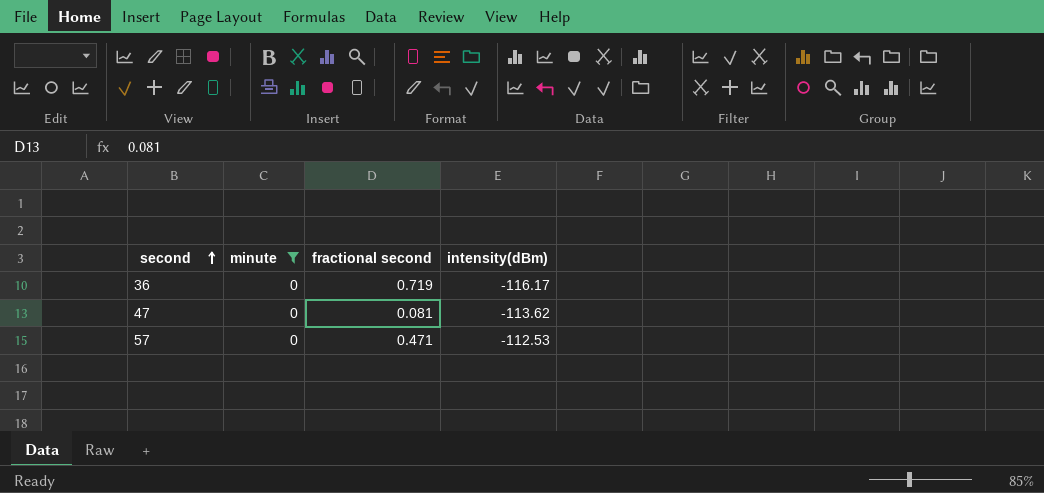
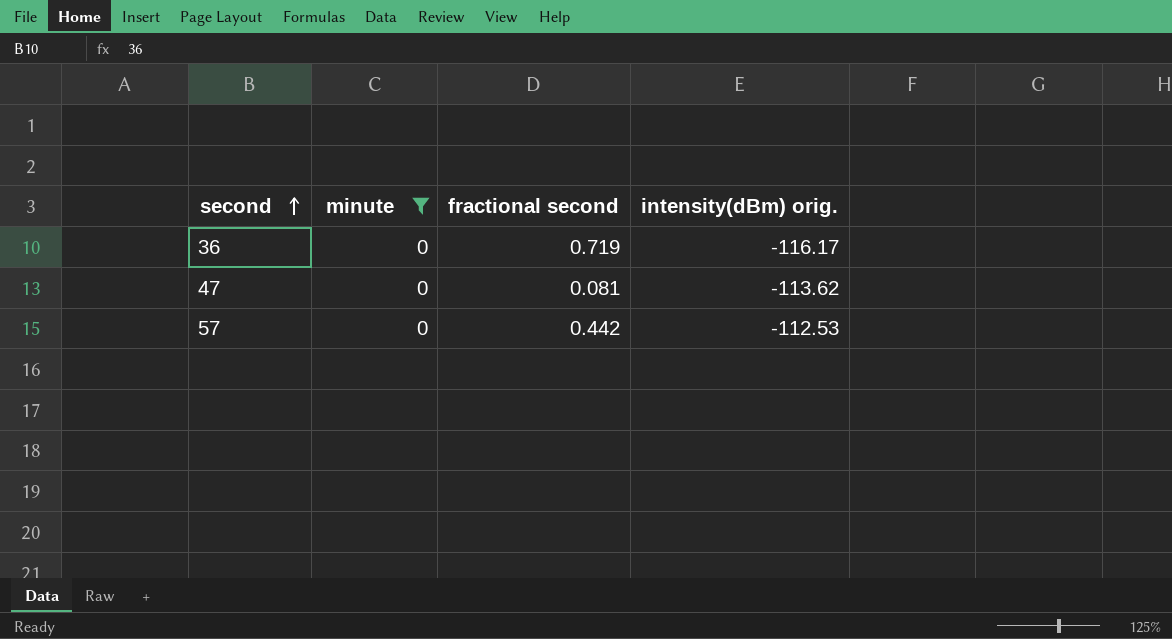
column name: intensity(dBm) -> intensity(dBm) orig.
57 | fractional second: 0.471 -> 0.442

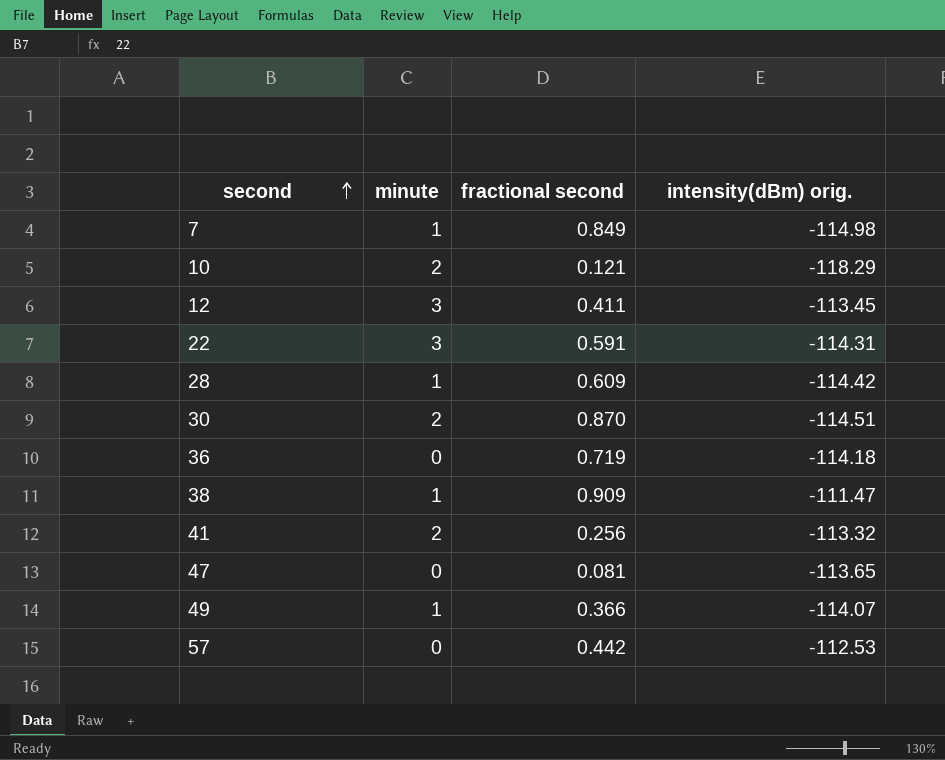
filter: minute = 0 -> none
36 | intensity(dBm) orig.: -116.17 -> -114.18
47 | intensity(dBm) orig.: -113.62 -> -113.65

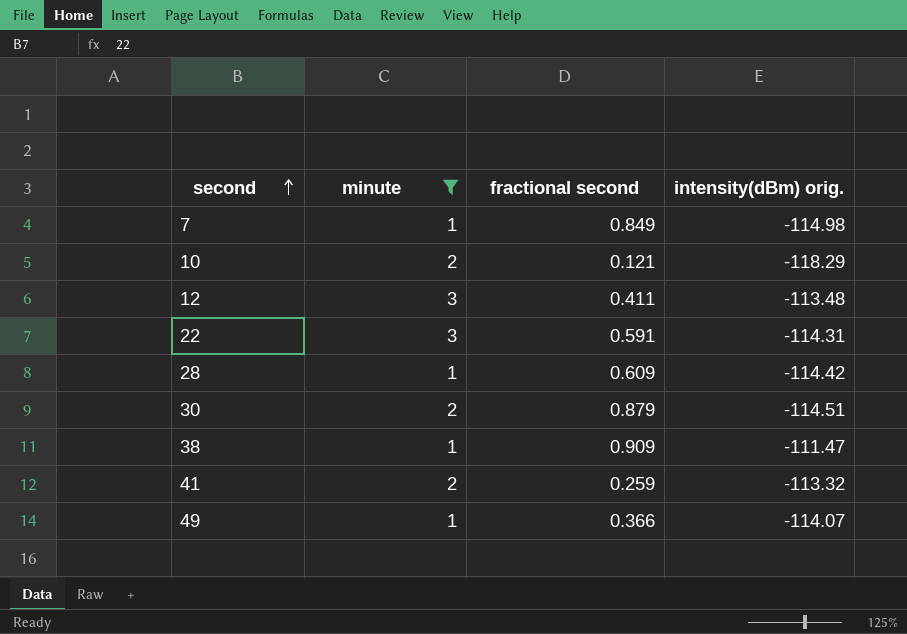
filter: none -> minute != 0
12 | intensity(dBm) orig.: -113.45 -> -113.48
30 | fractional second: 0.870 -> 0.879
41 | fractional second: 0.256 -> 0.259

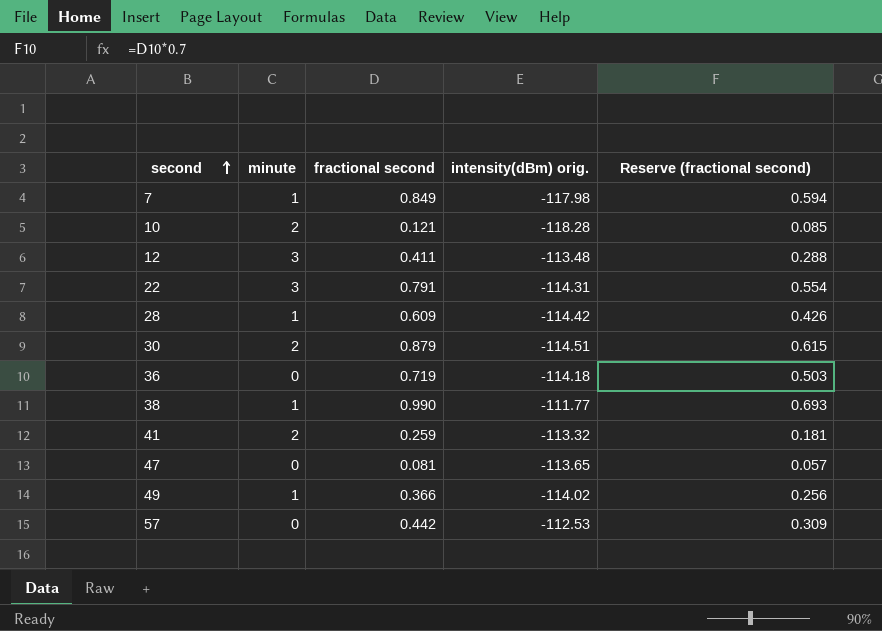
filter: minute != 0 -> none
column Reserve (fractional second) | formula: none -> [fractional second] * 0.7
7 | intensity(dBm) orig.: -114.98 -> -117.98
10 | intensity(dBm) orig.: -118.29 -> -118.28
22 | fractional second: 0.591 -> 0.791
38 | fractional second: 0.909 -> 0.990
38 | intensity(dBm) orig.: -111.47 -> -111.77
49 | intensity(dBm) orig.: -114.07 -> -114.02

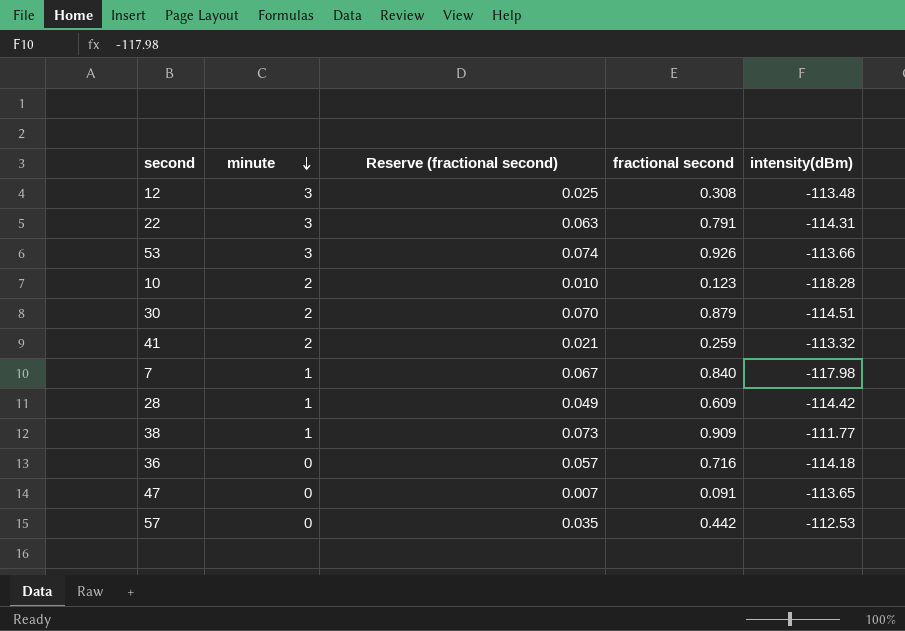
row order: second ascending -> minute descending
column Reserve (fractional second) | formula: [fractional second] * 0.7 -> [fractional second] * 0.08
column Reserve (fractional second) | position: 5 -> 3
column name: intensity(dBm) orig. -> intensity(dBm)
row 49: 1 | 0.366 | -114.02 | 0.256 -> none
12 | fractional second: 0.411 -> 0.308
row 53: none -> 3 | 0.074 | 0.926 | -113.66
10 | fractional second: 0.121 -> 0.123
7 | fractional second: 0.849 -> 0.840
38 | fractional second: 0.990 -> 0.909
36 | fractional second: 0.719 -> 0.716
47 | fractional second: 0.081 -> 0.091

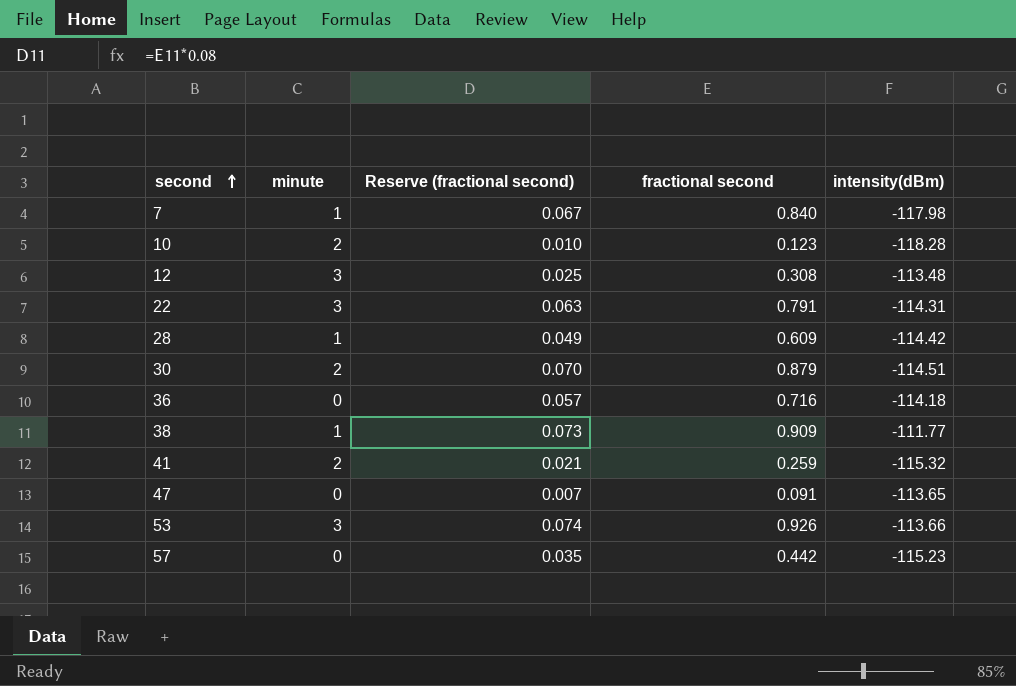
row order: minute descending -> second ascending
41 | intensity(dBm): -113.32 -> -115.32
57 | intensity(dBm): -112.53 -> -115.23

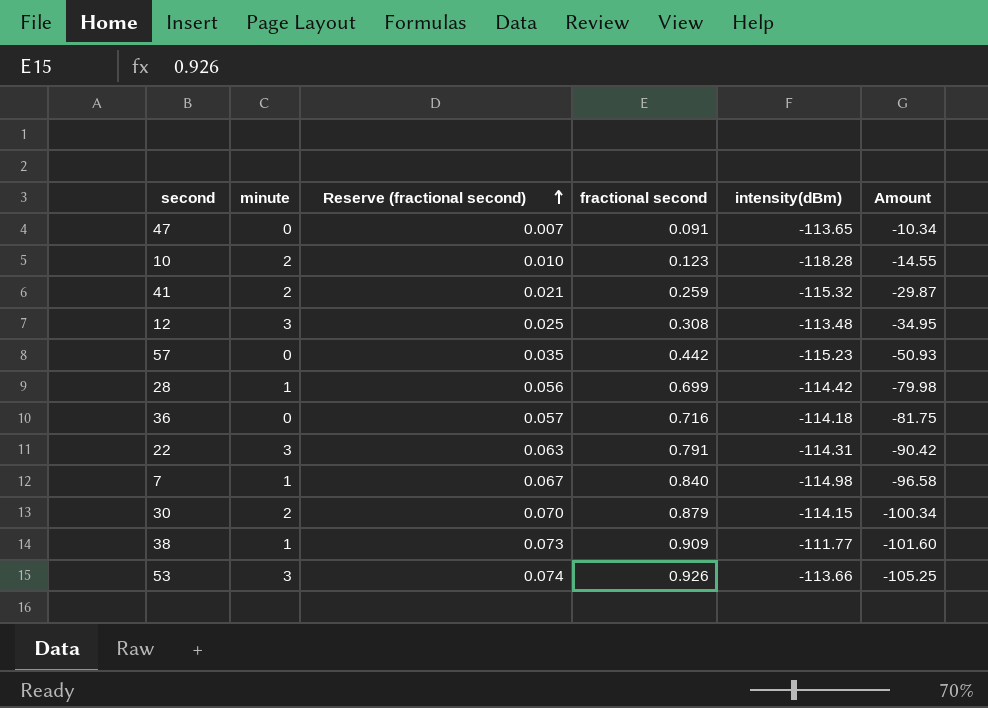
row order: second ascending -> Reserve (fractional second) ascending
column Amount | formula: none -> [fractional second] * [intensity(dBm)]
28 | Reserve (fractional second): 0.049 -> 0.056
28 | fractional second: 0.609 -> 0.699
7 | intensity(dBm): -117.98 -> -114.98
30 | intensity(dBm): -114.51 -> -114.15

